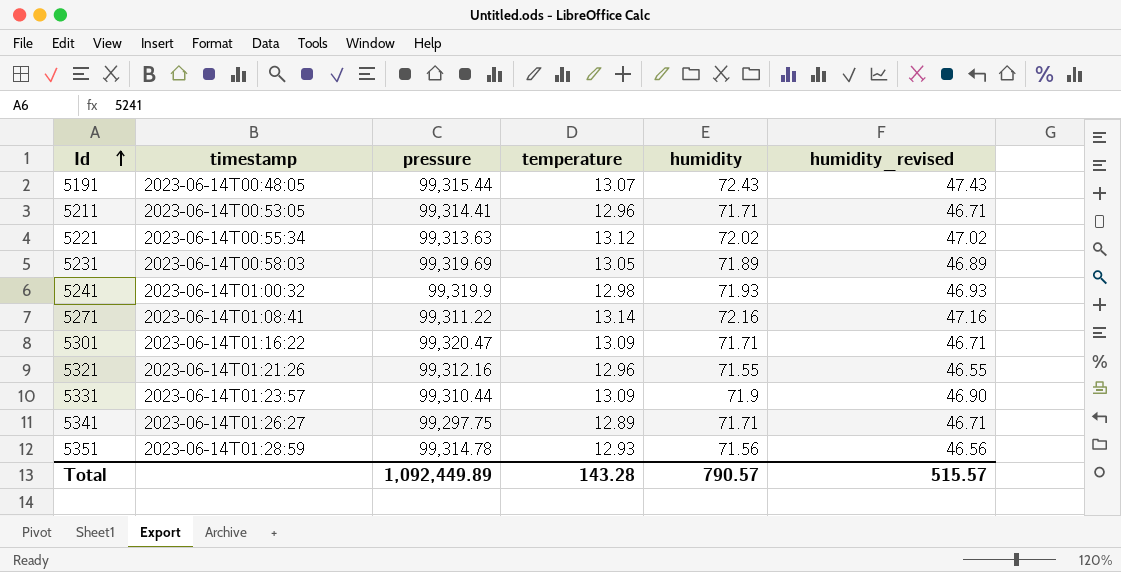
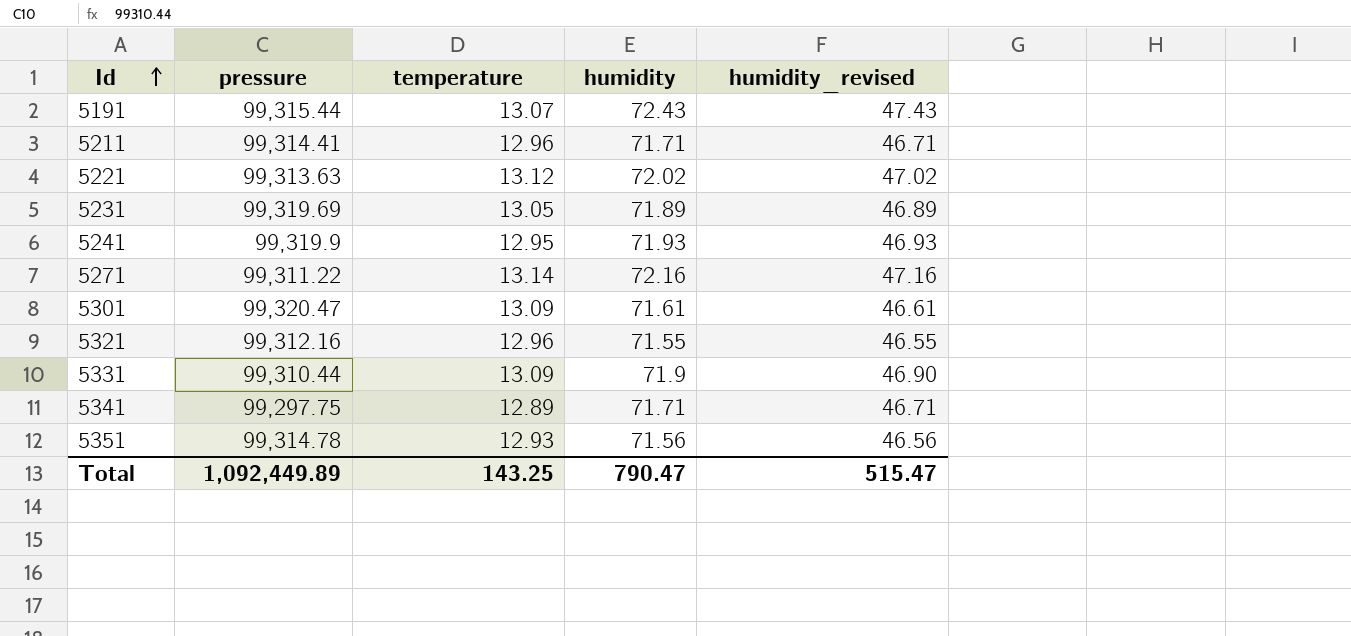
column timestamp | position: 2 -> none
5241 | temperature: 12.98 -> 12.95
5301 | humidity: 71.71 -> 71.61
5301 | humidity_revised: 46.71 -> 46.61
Total | temperature: 143.28 -> 143.25
Total | humidity: 790.57 -> 790.47
Total | humidity_revised: 515.57 -> 515.47

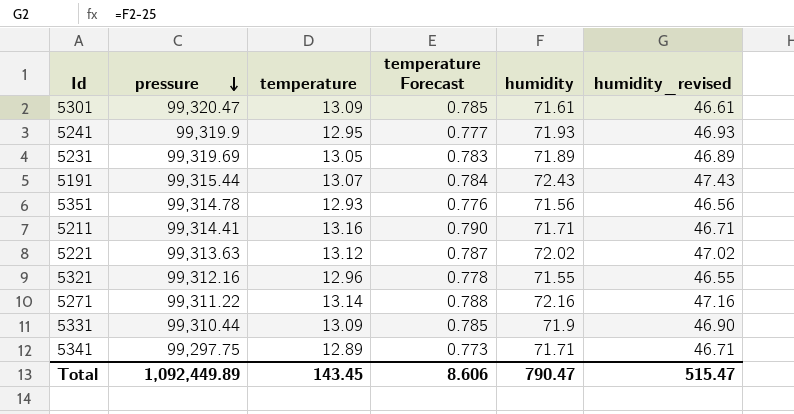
row order: Id ascending -> pressure descending
column temperature Forecast | formula: none -> [temperature] * 0.06
5211 | temperature: 12.96 -> 13.16
Total | temperature: 143.25 -> 143.45

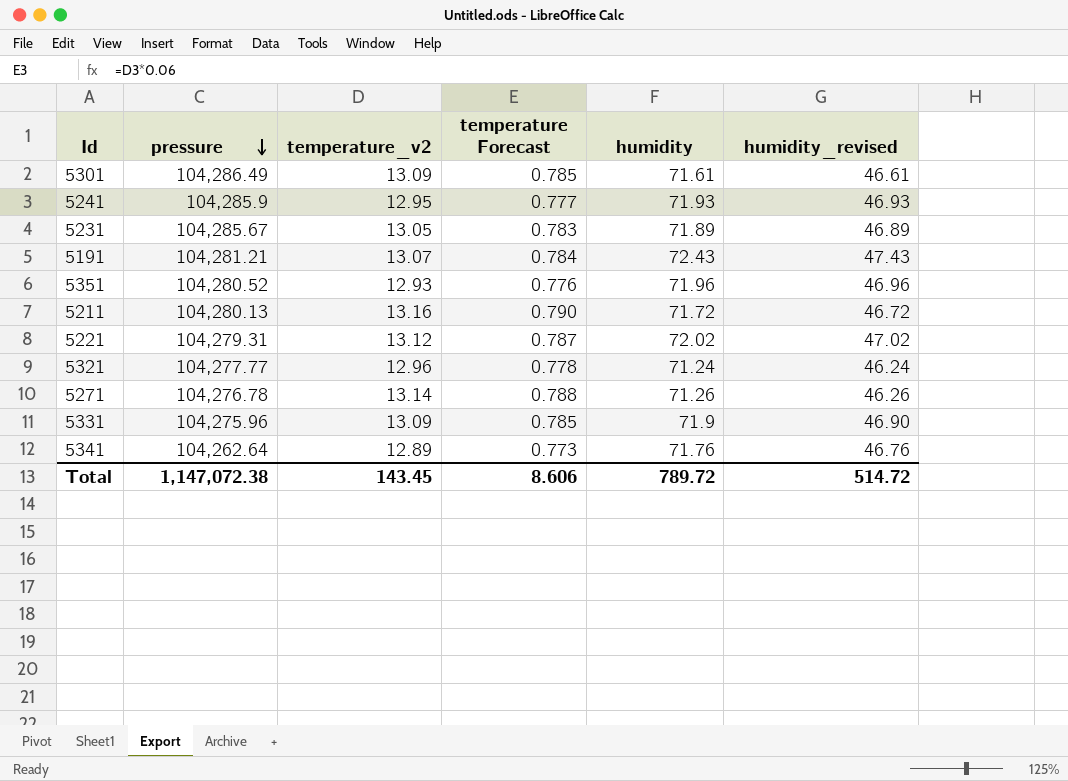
column name: temperature -> temperature_v2
5301 | pressure: 99,320.47 -> 104,286.49
5241 | pressure: 99,319.9 -> 104,285.9
5231 | pressure: 99,319.69 -> 104,285.67
5191 | pressure: 99,315.44 -> 104,281.21
5351 | pressure: 99,314.78 -> 104,280.52
5351 | humidity: 71.56 -> 71.96
5351 | humidity_revised: 46.56 -> 46.96
5211 | pressure: 99,314.41 -> 104,280.13
5211 | humidity: 71.71 -> 71.72
5211 | humidity_revised: 46.71 -> 46.72
5221 | pressure: 99,313.63 -> 104,279.31
5321 | pressure: 99,312.16 -> 104,277.77
5321 | humidity: 71.55 -> 71.24
5321 | humidity_revised: 46.55 -> 46.24
5271 | pressure: 99,311.22 -> 104,276.78
5271 | humidity: 72.16 -> 71.26
5271 | humidity_revised: 47.16 -> 46.26
5331 | pressure: 99,310.44 -> 104,275.96
5341 | pressure: 99,297.75 -> 104,262.64
5341 | humidity: 71.71 -> 71.76
5341 | humidity_revised: 46.71 -> 46.76
Total | pressure: 1,092,449.89 -> 1,147,072.38
Total | humidity: 790.47 -> 789.72
Total | humidity_revised: 515.47 -> 514.72

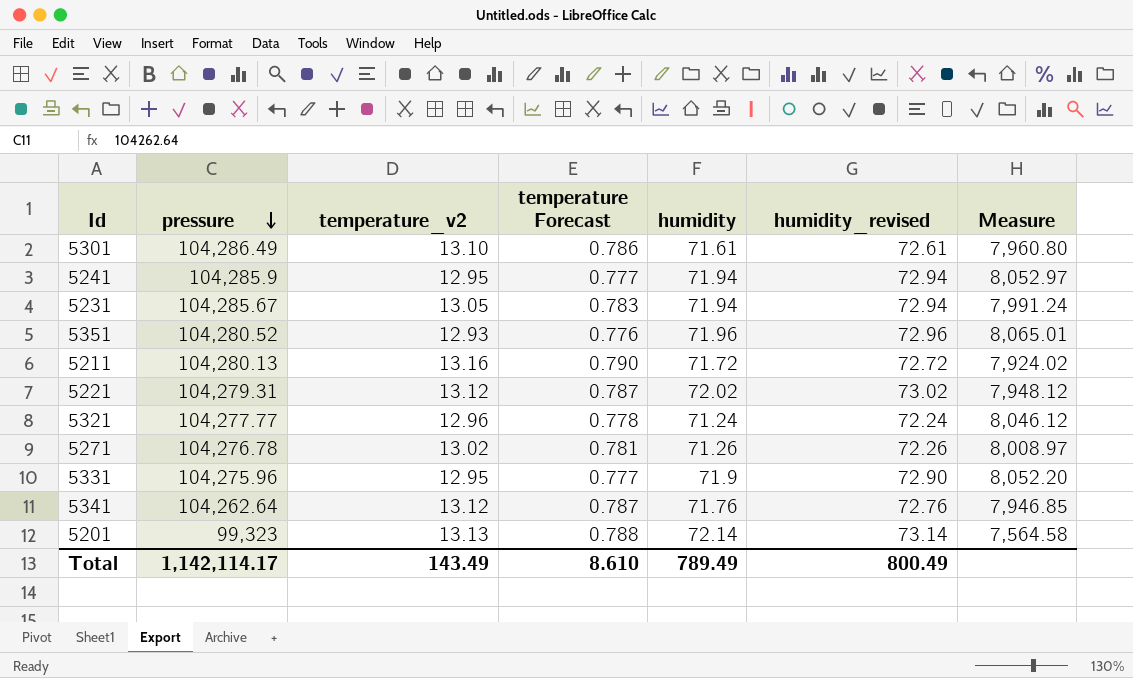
column humidity_revised | formula: [humidity] - 25 -> [humidity] + 1
column Measure | formula: none -> [pressure] / [temperature_v2]
row 5191: 104,281.21 | 13.07 | 0.784 | 72.43 | 47.43 -> none
5301 | temperature_v2: 13.09 -> 13.10
5301 | temperature Forecast: 0.785 -> 0.786
5241 | humidity: 71.93 -> 71.94
5231 | humidity: 71.89 -> 71.94
5271 | temperature_v2: 13.14 -> 13.02
5271 | temperature Forecast: 0.788 -> 0.781
5331 | temperature_v2: 13.09 -> 12.95
5331 | temperature Forecast: 0.785 -> 0.777
5341 | temperature_v2: 12.89 -> 13.12
5341 | temperature Forecast: 0.773 -> 0.787
row 5201: none -> 99,323 | 13.13 | 0.788 | 72.14 | 73.14 | 7,564.58
Total | pressure: 1,147,072.38 -> 1,142,114.17
Total | temperature_v2: 143.45 -> 143.49
Total | temperature Forecast: 8.606 -> 8.610
Total | humidity: 789.72 -> 789.49
Total | humidity_revised: 514.72 -> 800.49

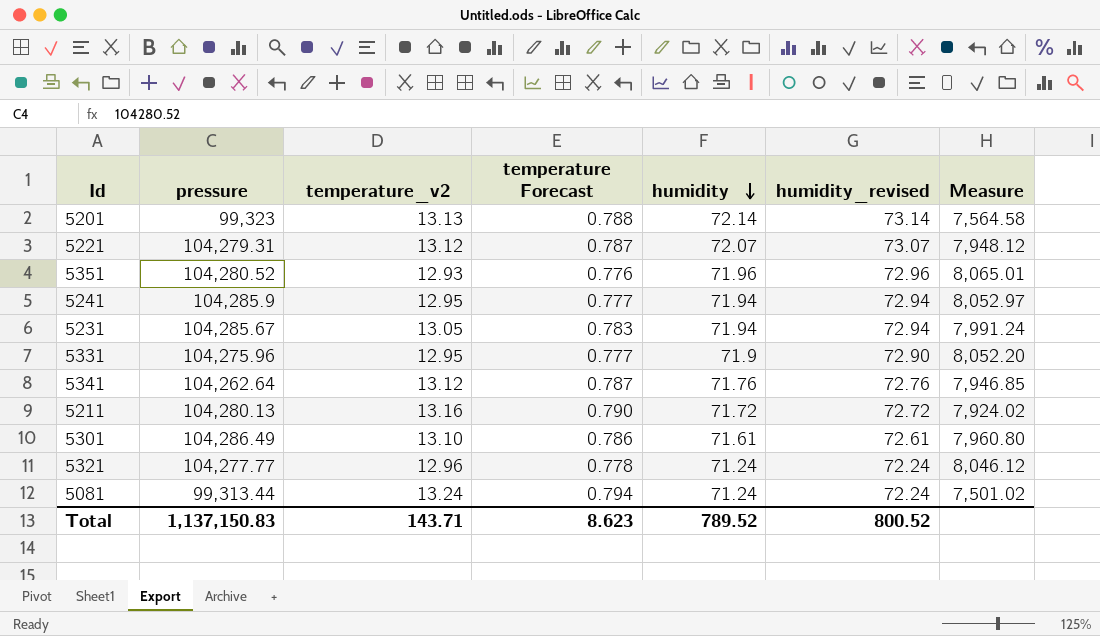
row order: pressure descending -> humidity descending
row 5271: 104,276.78 | 13.02 | 0.781 | 71.26 | 72.26 | 8,008.97 -> none
5221 | humidity: 72.02 -> 72.07
5221 | humidity_revised: 73.02 -> 73.07
row 5081: none -> 99,313.44 | 13.24 | 0.794 | 71.24 | 72.24 | 7,501.02
Total | pressure: 1,142,114.17 -> 1,137,150.83
Total | temperature_v2: 143.49 -> 143.71
Total | temperature Forecast: 8.610 -> 8.623
Total | humidity: 789.49 -> 789.52
Total | humidity_revised: 800.49 -> 800.52

